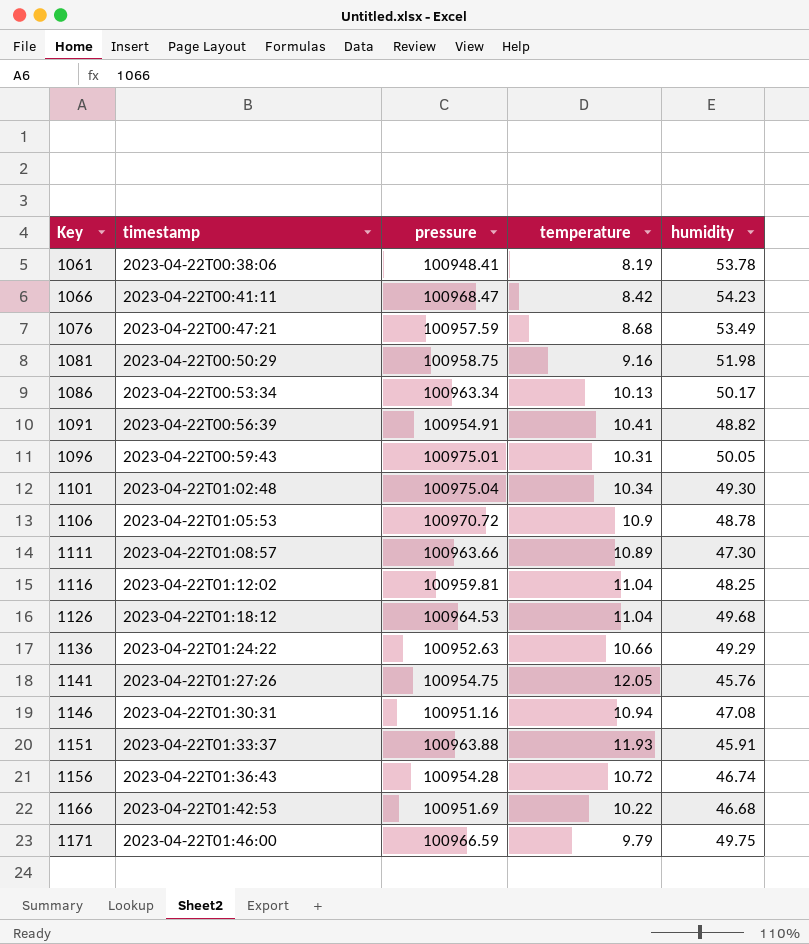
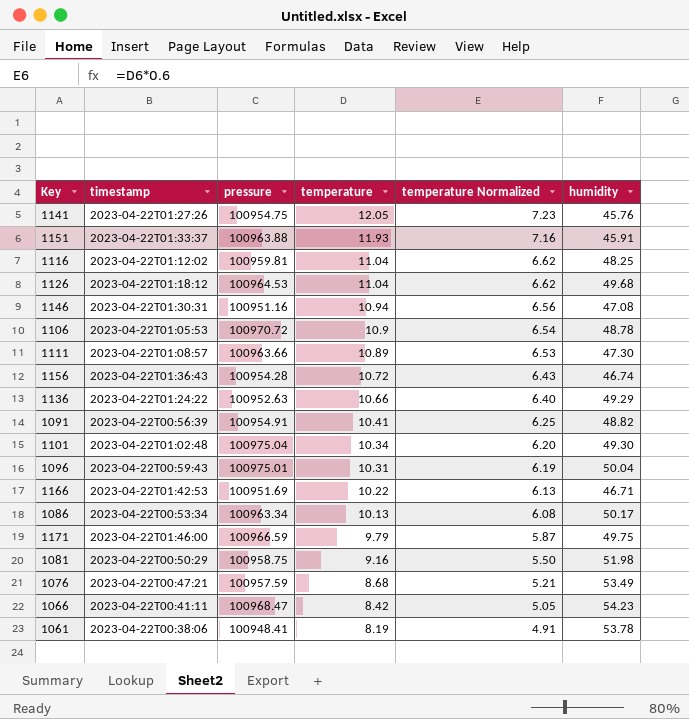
row order: Key ascending -> temperature descending
column temperature Normalized | formula: none -> [temperature] * 0.6
1096 | humidity: 50.05 -> 50.04
1166 | humidity: 46.68 -> 46.71

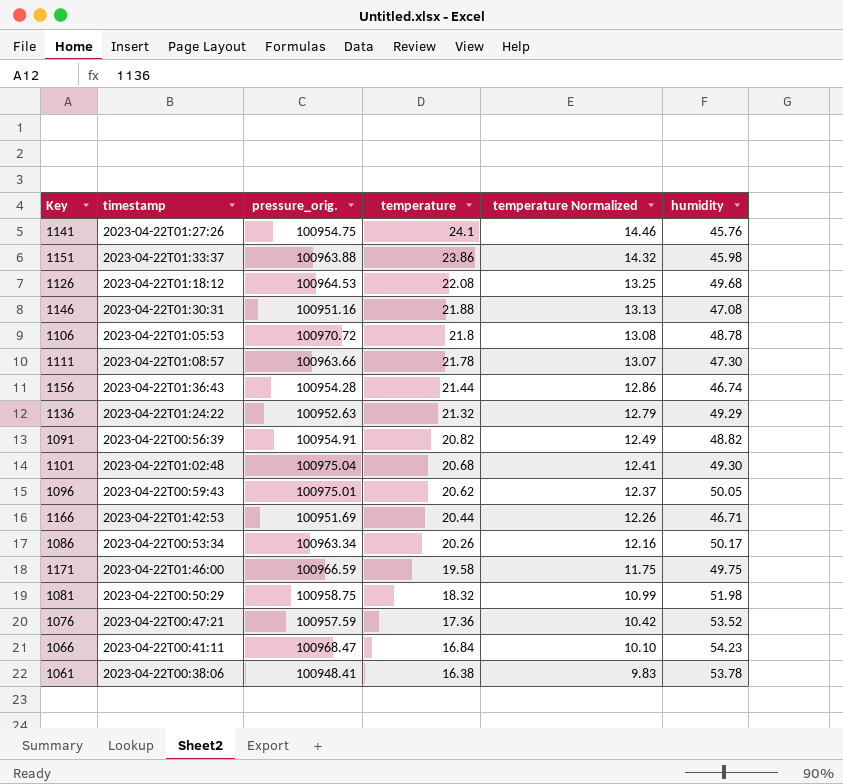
column name: pressure -> pressure_orig.
row 1116: 2023-04-22T01:12:02 | 100959.81 | 11.04 | 6.62 | 48.25 -> none
1141 | temperature: 12.05 -> 24.1
1141 | temperature Normalized: 7.23 -> 14.46
1151 | temperature: 11.93 -> 23.86
1151 | temperature Normalized: 7.16 -> 14.32
1151 | humidity: 45.91 -> 45.98
1126 | temperature: 11.04 -> 22.08
1126 | temperature Normalized: 6.62 -> 13.25
1146 | temperature: 10.94 -> 21.88
1146 | temperature Normalized: 6.56 -> 13.13
1106 | temperature: 10.9 -> 21.8
1106 | temperature Normalized: 6.54 -> 13.08
1111 | temperature: 10.89 -> 21.78
1111 | temperature Normalized: 6.53 -> 13.07
1156 | temperature: 10.72 -> 21.44
1156 | temperature Normalized: 6.43 -> 12.86
1136 | temperature: 10.66 -> 21.32
1136 | temperature Normalized: 6.40 -> 12.79
1091 | temperature: 10.41 -> 20.82
1091 | temperature Normalized: 6.25 -> 12.49
1101 | temperature: 10.34 -> 20.68
1101 | temperature Normalized: 6.20 -> 12.41
1096 | temperature: 10.31 -> 20.62
1096 | temperature Normalized: 6.19 -> 12.37
1096 | humidity: 50.04 -> 50.05
1166 | temperature: 10.22 -> 20.44
1166 | temperature Normalized: 6.13 -> 12.26
1086 | temperature: 10.13 -> 20.26
1086 | temperature Normalized: 6.08 -> 12.16
1171 | temperature: 9.79 -> 19.58
1171 | temperature Normalized: 5.87 -> 11.75
1081 | temperature: 9.16 -> 18.32
1081 | temperature Normalized: 5.50 -> 10.99
1076 | temperature: 8.68 -> 17.36
1076 | temperature Normalized: 5.21 -> 10.42
1076 | humidity: 53.49 -> 53.52
1066 | temperature: 8.42 -> 16.84
1066 | temperature Normalized: 5.05 -> 10.10
1061 | temperature: 8.19 -> 16.38
1061 | temperature Normalized: 4.91 -> 9.83

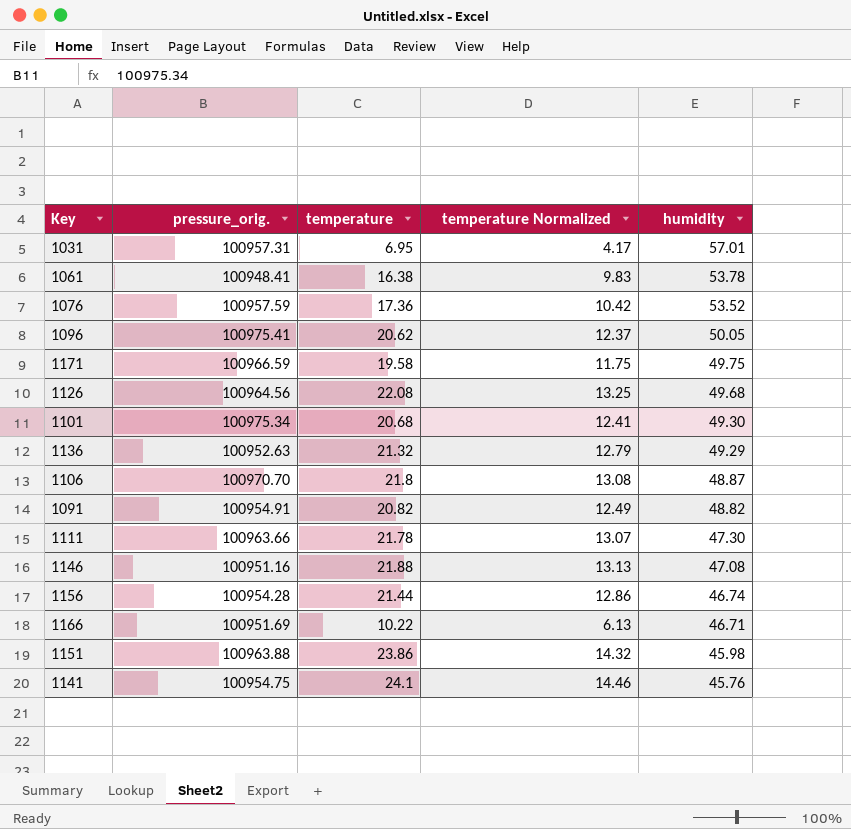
row order: temperature descending -> humidity descending
column timestamp | position: 2 -> none
row 1086: 2023-04-22T00:53:34 | 100963.34 | 20.26 | 12.16 | 50.17 -> none
row 1081: 2023-04-22T00:50:29 | 100958.75 | 18.32 | 10.99 | 51.98 -> none
row 1066: 2023-04-22T00:41:11 | 100968.47 | 16.84 | 10.10 | 54.23 -> none
row 1031: none -> 100957.31 | 6.95 | 4.17 | 57.01
1096 | pressure_orig.: 100975.01 -> 100975.41
1126 | pressure_orig.: 100964.53 -> 100964.56
1101 | pressure_orig.: 100975.04 -> 100975.34
1106 | pressure_orig.: 100970.72 -> 100970.70
1106 | humidity: 48.78 -> 48.87
1166 | temperature: 20.44 -> 10.22
1166 | temperature Normalized: 12.26 -> 6.13

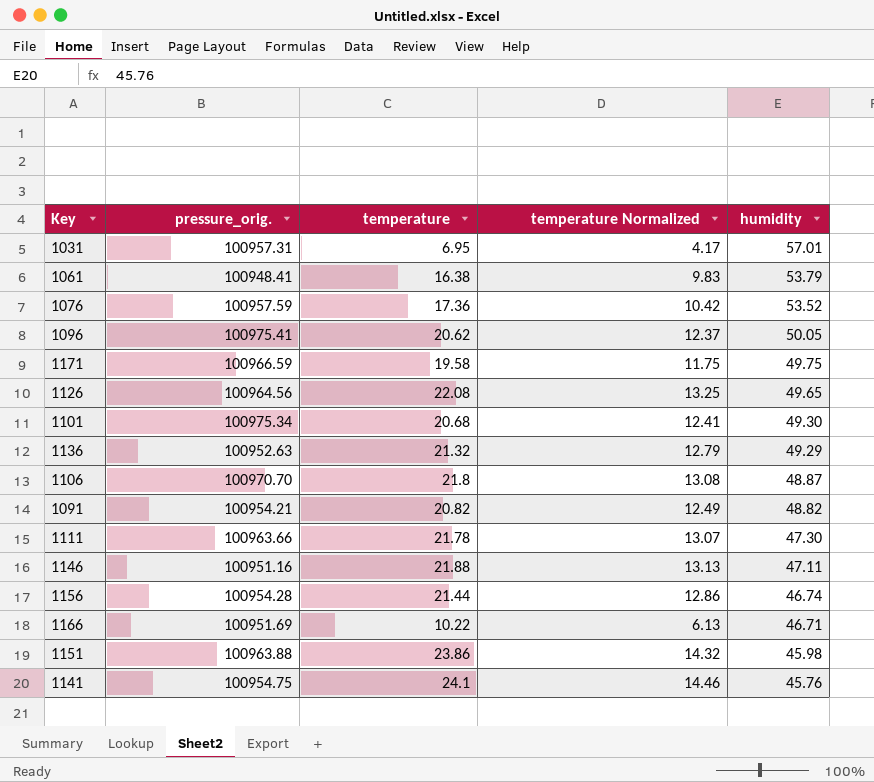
1061 | humidity: 53.78 -> 53.79
1126 | humidity: 49.68 -> 49.65
1091 | pressure_orig.: 100954.91 -> 100954.21
1146 | humidity: 47.08 -> 47.11

